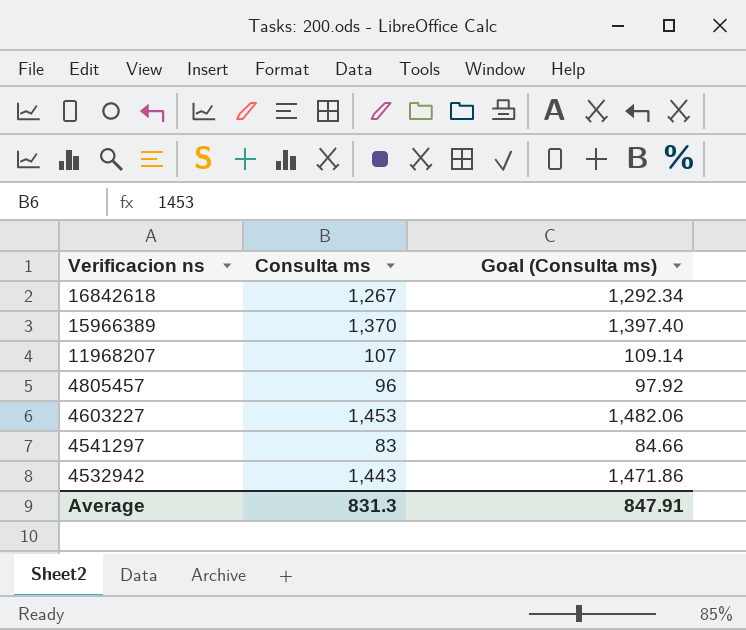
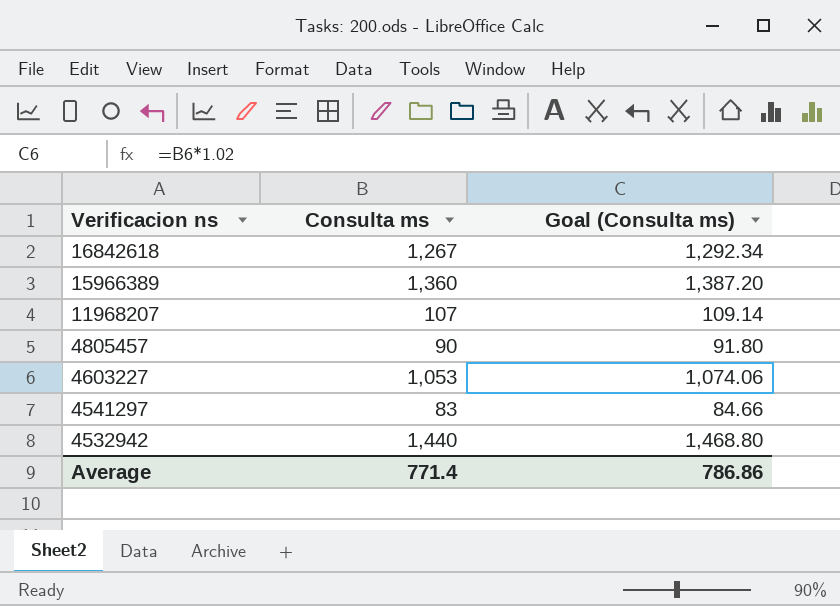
15966389 | Consulta ms: 1,370 -> 1,360
15966389 | Goal (Consulta ms): 1,397.40 -> 1,387.20
4805457 | Consulta ms: 96 -> 90
4805457 | Goal (Consulta ms): 97.92 -> 91.80
4603227 | Consulta ms: 1,453 -> 1,053
4603227 | Goal (Consulta ms): 1,482.06 -> 1,074.06
4532942 | Consulta ms: 1,443 -> 1,440
4532942 | Goal (Consulta ms): 1,471.86 -> 1,468.80
Average | Consulta ms: 831.3 -> 771.4
Average | Goal (Consulta ms): 847.91 -> 786.86

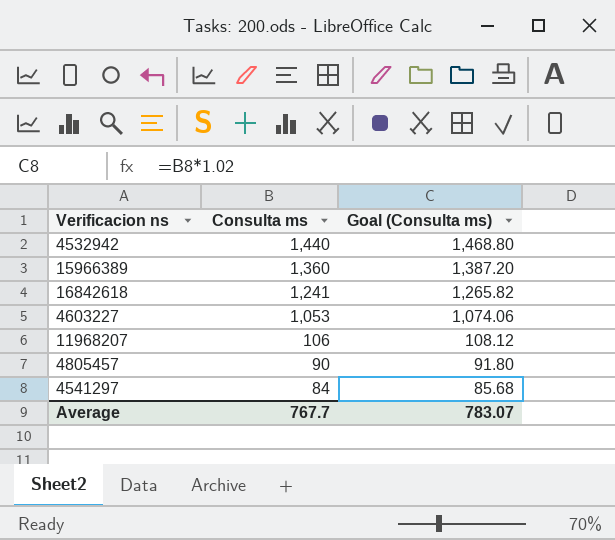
row order: Verificacion ns descending -> Consulta ms descending
16842618 | Consulta ms: 1,267 -> 1,241
16842618 | Goal (Consulta ms): 1,292.34 -> 1,265.82
11968207 | Consulta ms: 107 -> 106
11968207 | Goal (Consulta ms): 109.14 -> 108.12
4541297 | Consulta ms: 83 -> 84
4541297 | Goal (Consulta ms): 84.66 -> 85.68
Average | Consulta ms: 771.4 -> 767.7
Average | Goal (Consulta ms): 786.86 -> 783.07

